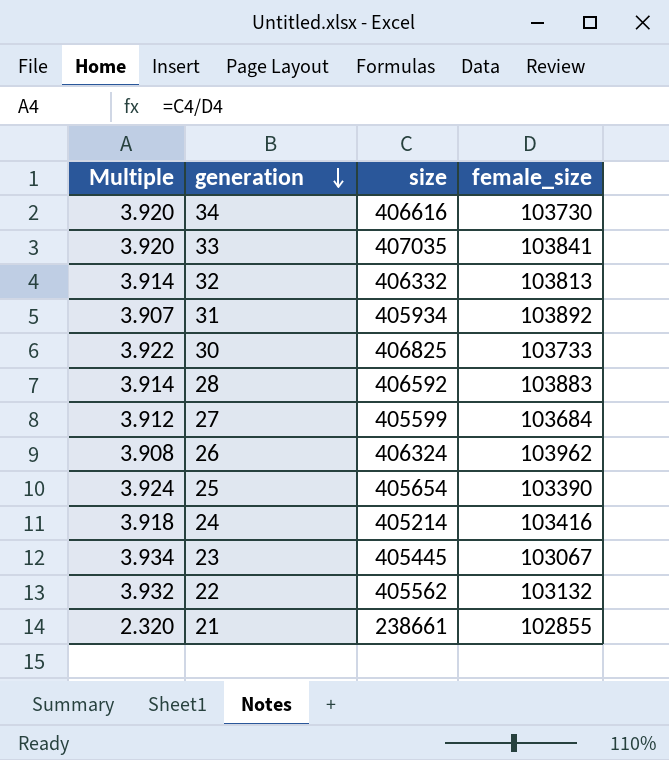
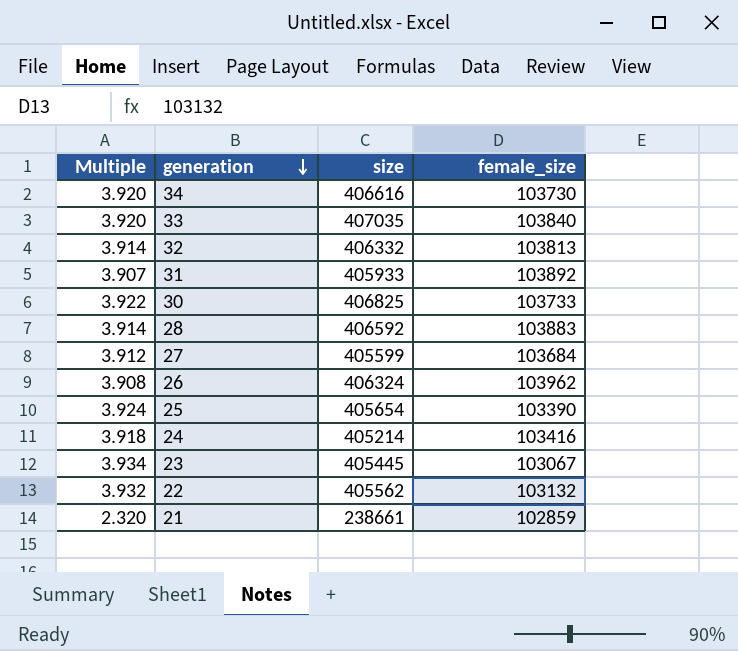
33 | female_size: 103841 -> 103840
31 | size: 405934 -> 405933
21 | female_size: 102855 -> 102859

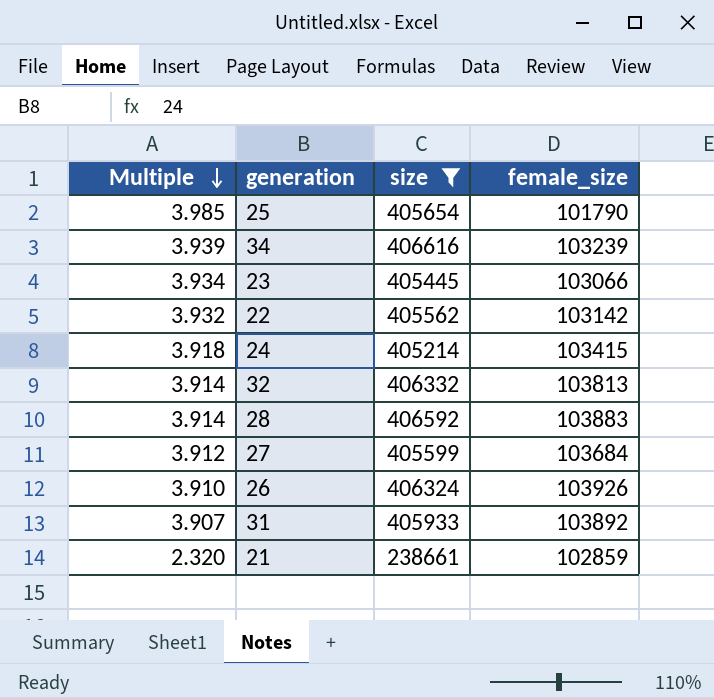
filter: none -> size <= 406616
row order: generation descending -> Multiple descending
25 | Multiple: 3.924 -> 3.985
25 | female_size: 103390 -> 101790
34 | Multiple: 3.920 -> 3.939
34 | female_size: 103730 -> 103239
23 | female_size: 103067 -> 103066
22 | female_size: 103132 -> 103142
24 | female_size: 103416 -> 103415
26 | Multiple: 3.908 -> 3.910
26 | female_size: 103962 -> 103926

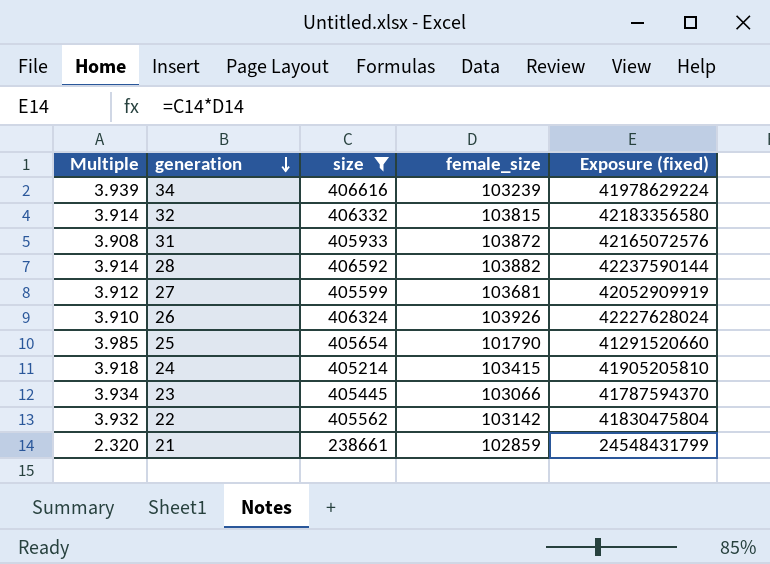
row order: Multiple descending -> generation descending
column Exposure (fixed) | formula: none -> [size] * [female_size]
32 | female_size: 103813 -> 103815
31 | Multiple: 3.907 -> 3.908
31 | female_size: 103892 -> 103872
28 | female_size: 103883 -> 103882
27 | female_size: 103684 -> 103681

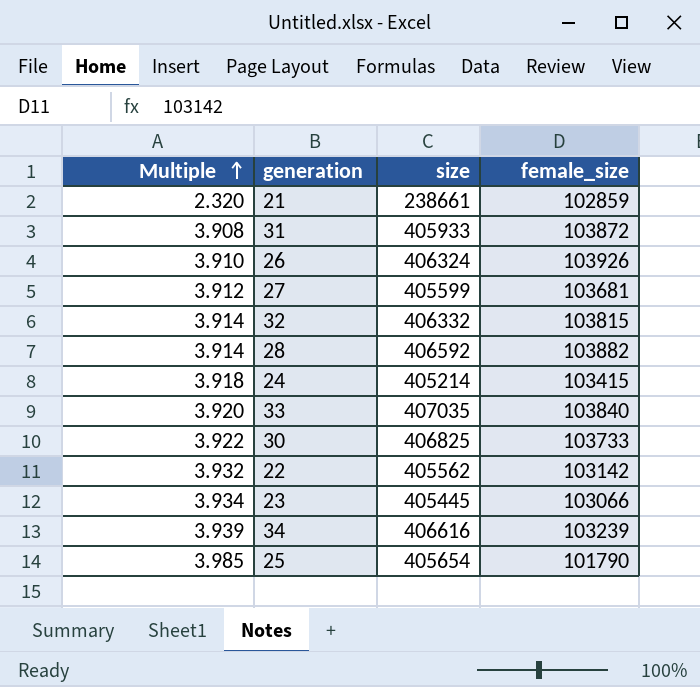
filter: size <= 406616 -> none
row order: generation descending -> Multiple ascending
column Exposure (fixed) | formula: [size] * [female_size] -> none

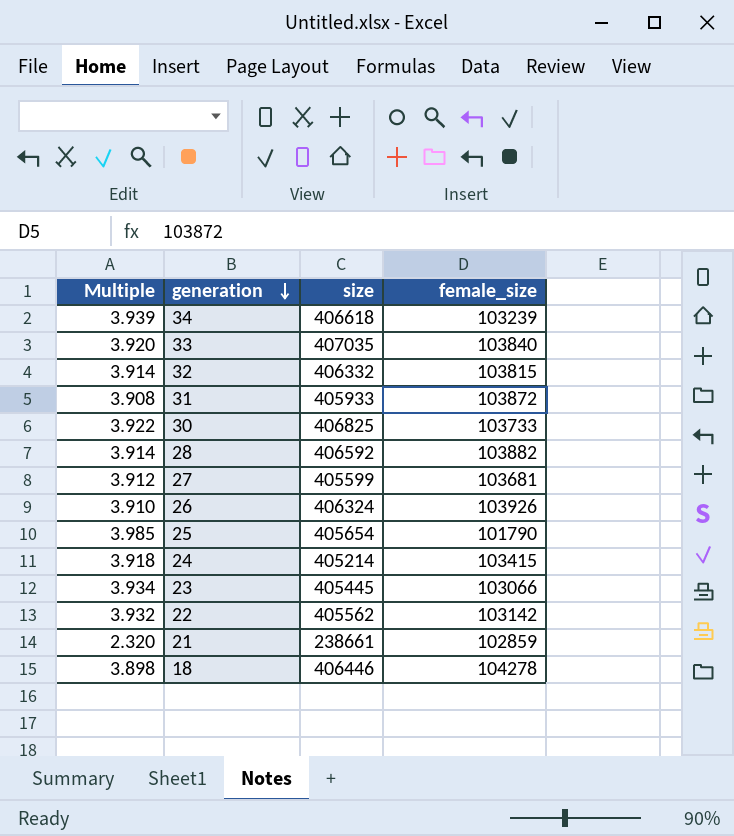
row order: Multiple ascending -> generation descending
34 | size: 406616 -> 406618
row 18: none -> 3.898 | 406446 | 104278

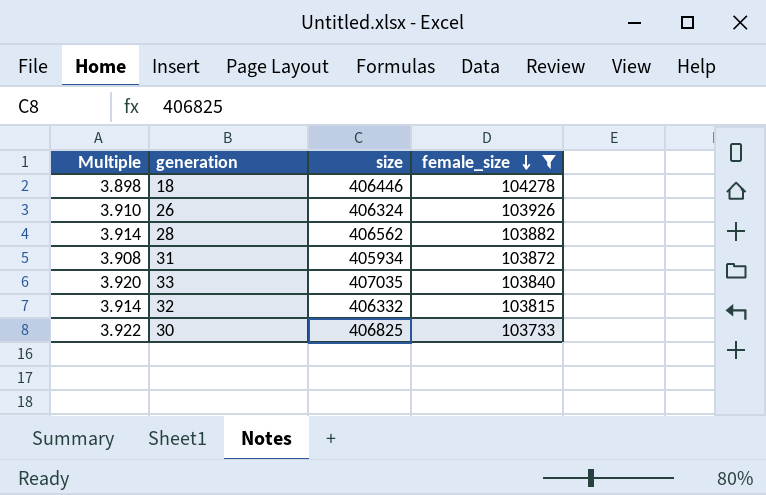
filter: none -> female_size >= 103733
row order: generation descending -> female_size descending
28 | size: 406592 -> 406562
31 | size: 405933 -> 405934

